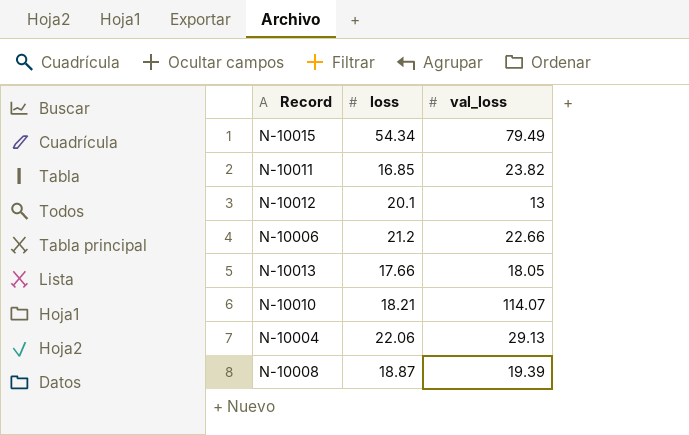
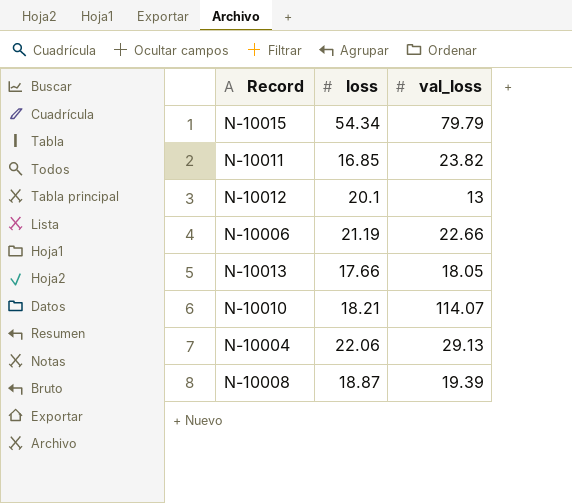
N-10015 | val_loss: 79.49 -> 79.79
N-10006 | loss: 21.2 -> 21.19

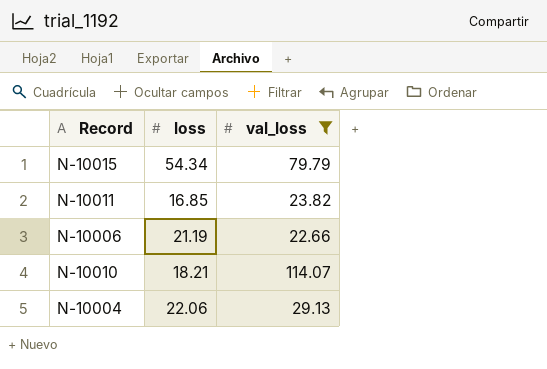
filter: none -> val_loss >= 22.66

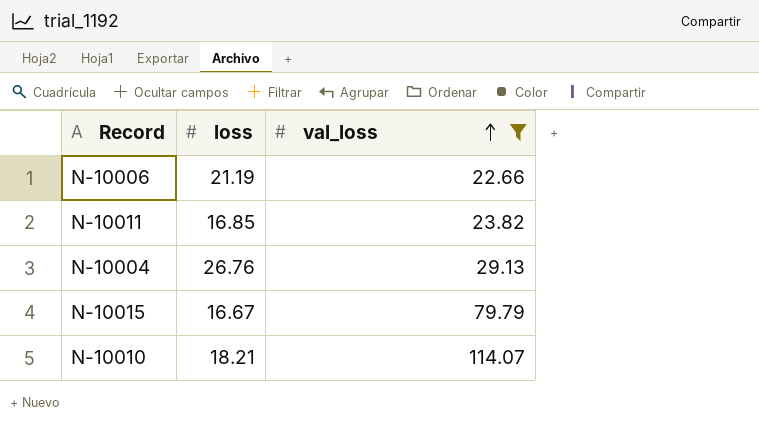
row order: none -> val_loss ascending
N-10004 | loss: 22.06 -> 26.76
N-10015 | loss: 54.34 -> 16.67

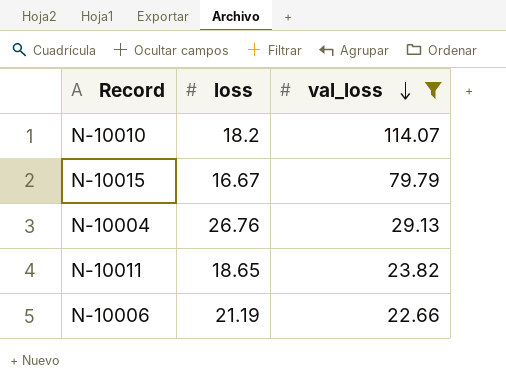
row order: val_loss ascending -> val_loss descending
N-10010 | loss: 18.21 -> 18.2
N-10011 | loss: 16.85 -> 18.65

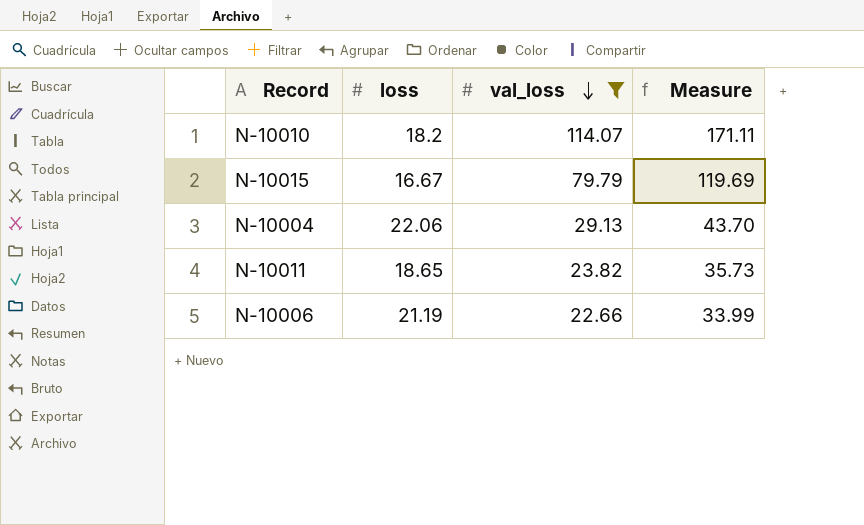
column Measure | formula: none -> [val_loss] * 1.5
N-10004 | loss: 26.76 -> 22.06

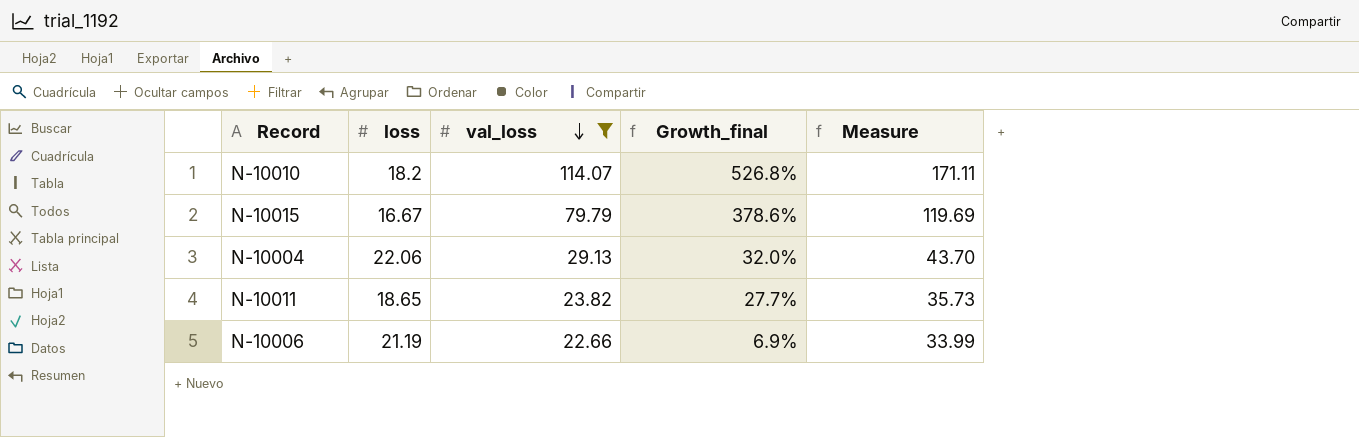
column Growth_final | formula: none -> ([val_loss] - [loss]) / [loss]

